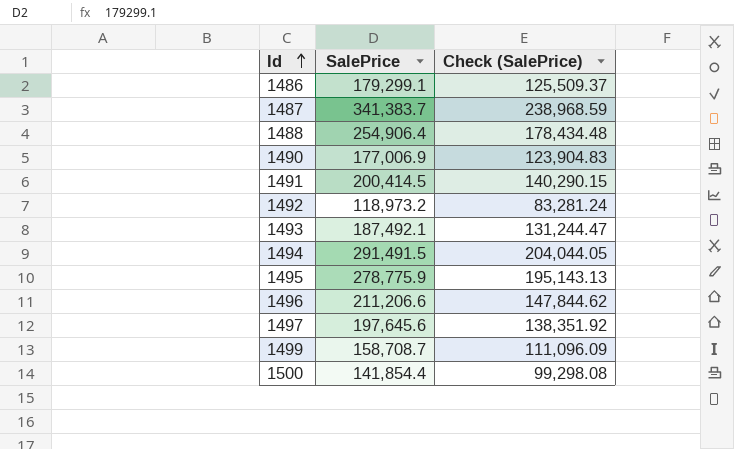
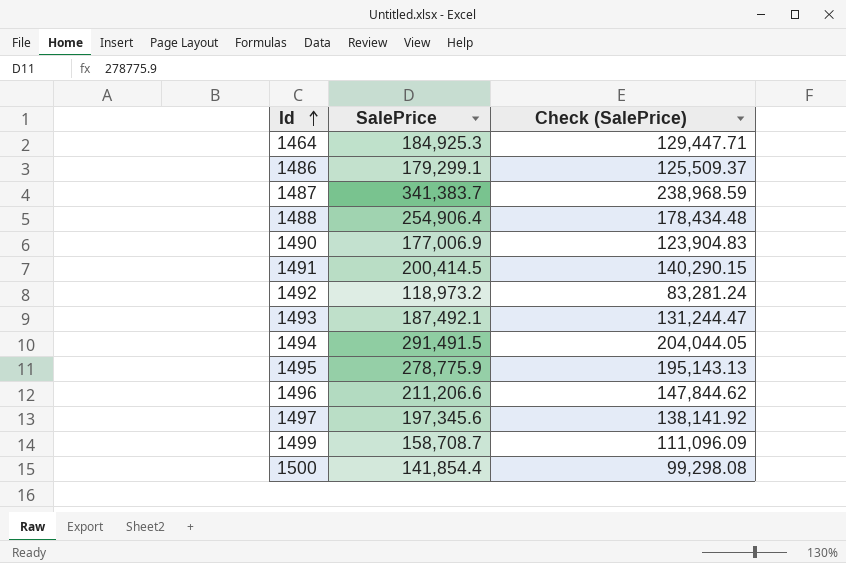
row 1464: none -> 184,925.3 | 129,447.71
1497 | SalePrice: 197,645.6 -> 197,345.6
1497 | Check (SalePrice): 138,351.92 -> 138,141.92

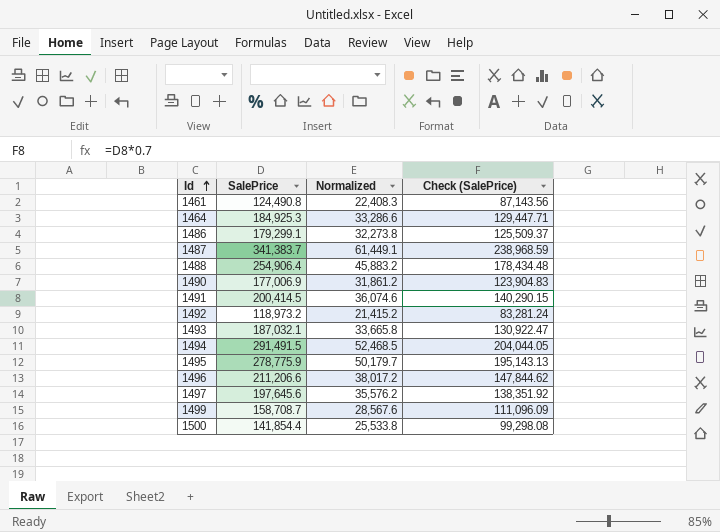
column Normalized | formula: none -> [SalePrice] * 0.18
row 1461: none -> 124,490.8 | 22,408.3 | 87,143.56
1493 | SalePrice: 187,492.1 -> 187,032.1
1493 | Check (SalePrice): 131,244.47 -> 130,922.47
1497 | SalePrice: 197,345.6 -> 197,645.6
1497 | Check (SalePrice): 138,141.92 -> 138,351.92

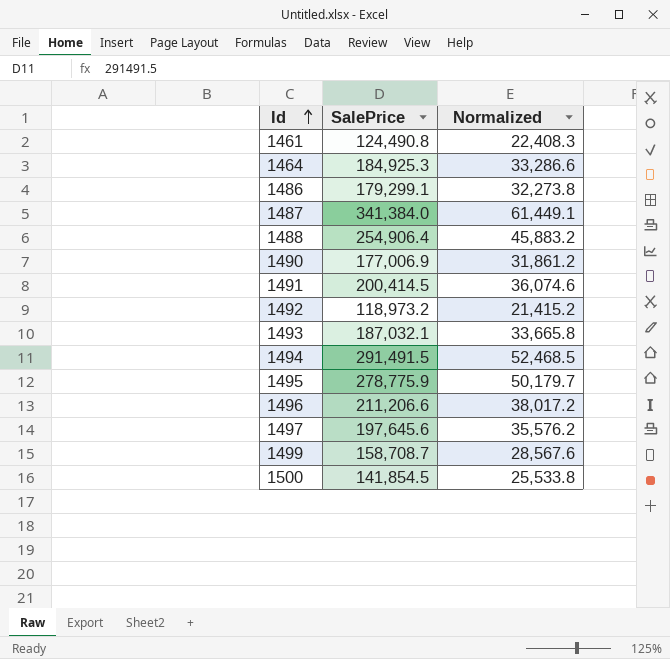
column Check (SalePrice) | formula: [SalePrice] * 0.7 -> none
1487 | SalePrice: 341,383.7 -> 341,384.0
1500 | SalePrice: 141,854.4 -> 141,854.5

